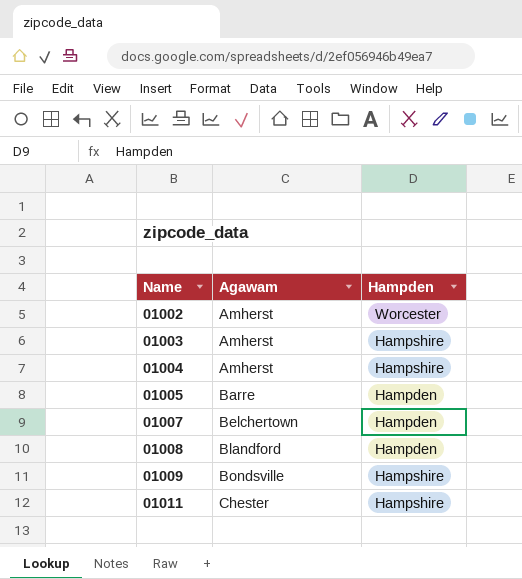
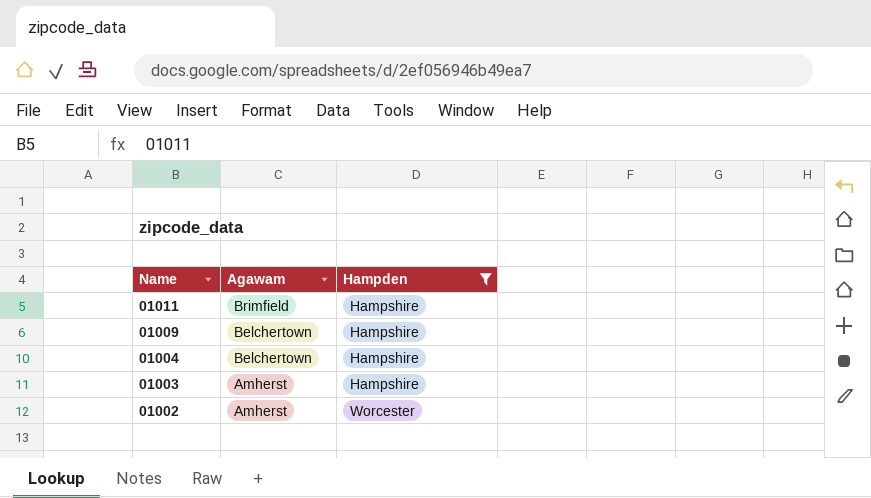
filter: none -> Hampden != Hampden
row order: Name ascending -> Name descending
01011 | Agawam: Chester -> Brimfield
01009 | Agawam: Bondsville -> Belchertown
01004 | Agawam: Amherst -> Belchertown

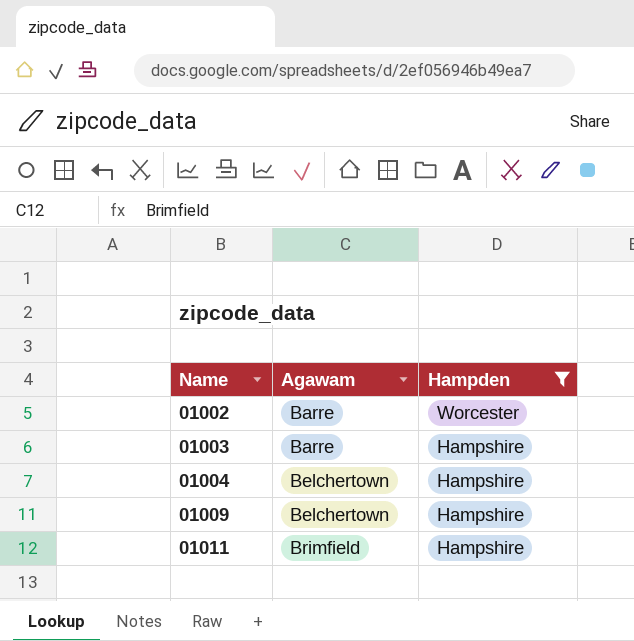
row order: Name descending -> Name ascending
01002 | Agawam: Amherst -> Barre
01003 | Agawam: Amherst -> Barre

